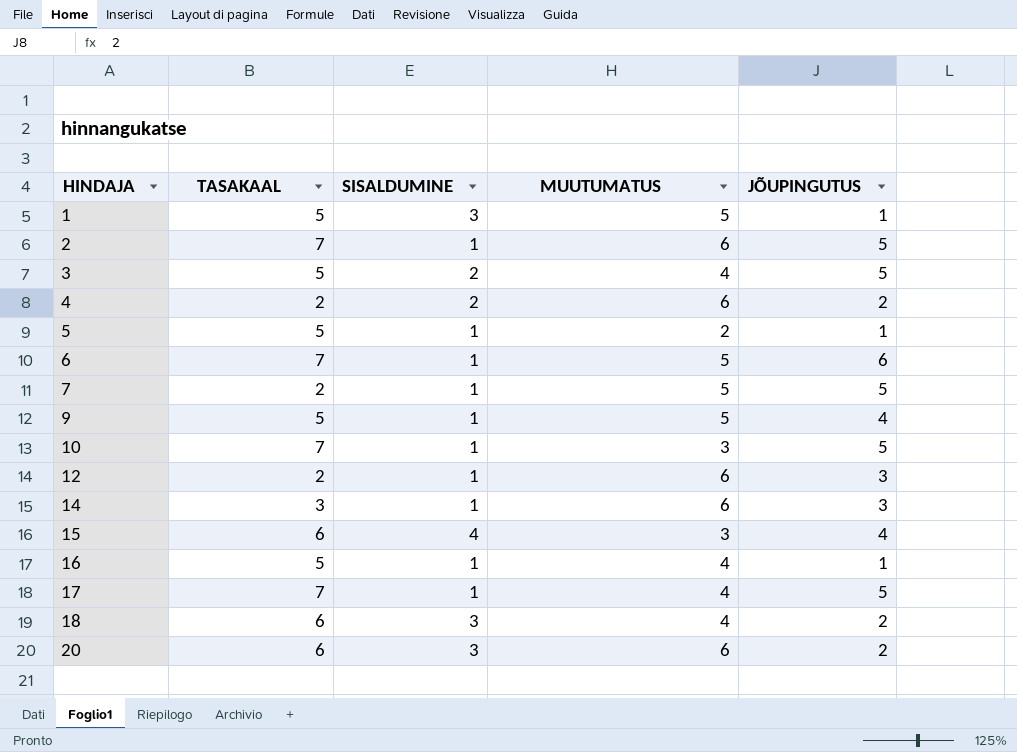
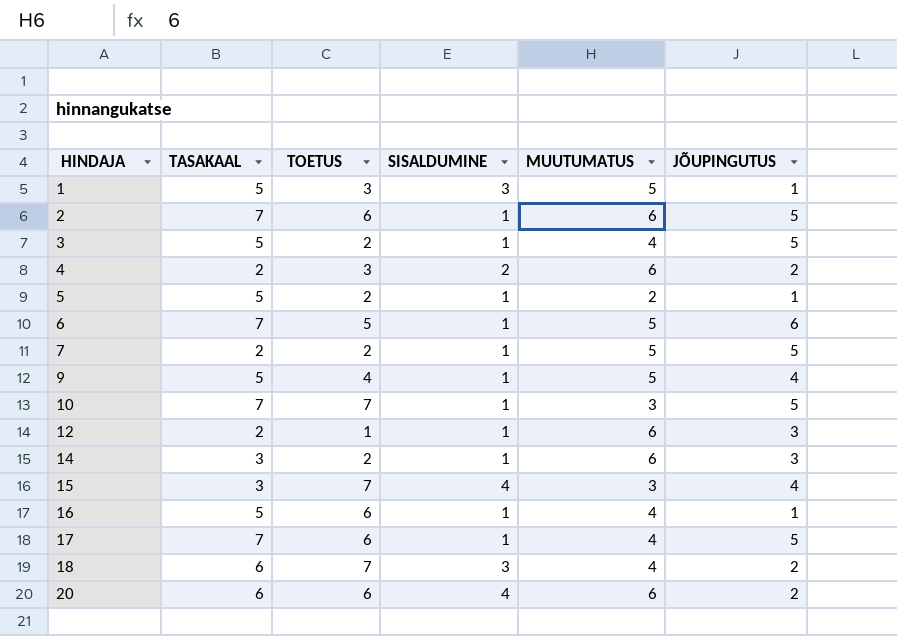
column TOETUS | position: none -> 3
3 | SISALDUMINE: 2 -> 1
15 | TASAKAAL: 6 -> 3
20 | SISALDUMINE: 3 -> 4

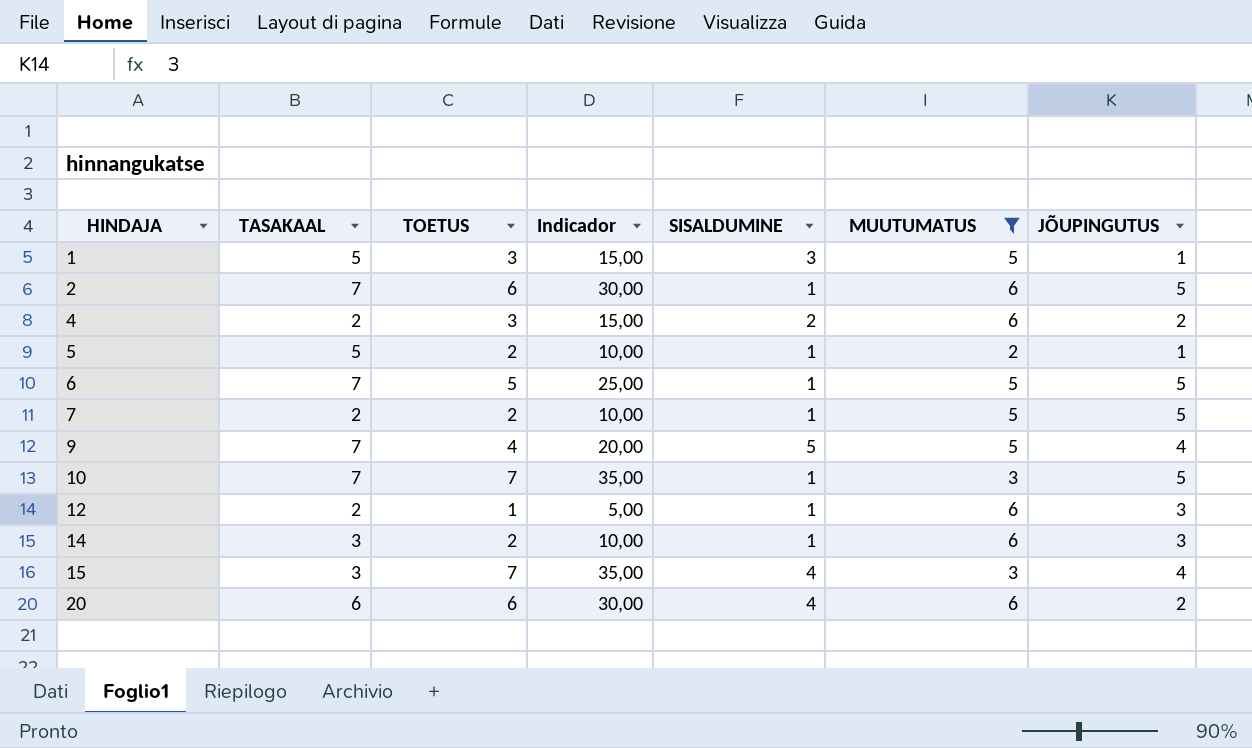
filter: none -> MUUTUMATUS != 4
column Indicador | formula: none -> [TOETUS] * 5
6 | JÕUPINGUTUS: 6 -> 5
9 | TASAKAAL: 5 -> 7
9 | SISALDUMINE: 1 -> 5

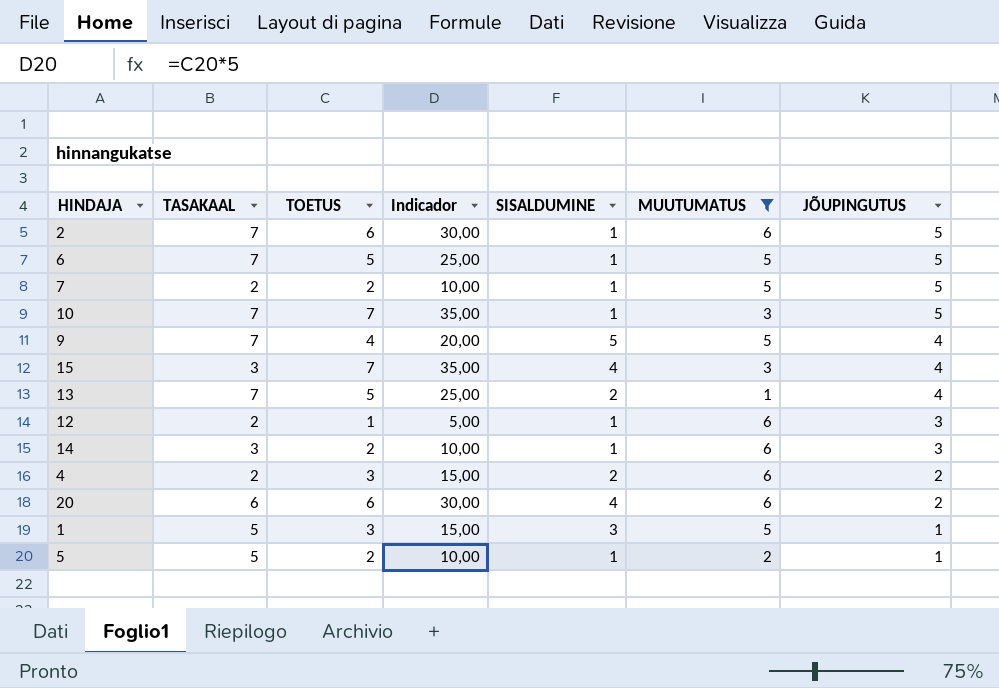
row order: HINDAJA ascending -> JÕUPINGUTUS descending
row 13: none -> 7 | 5 | 25,00 | 2 | 1 | 4

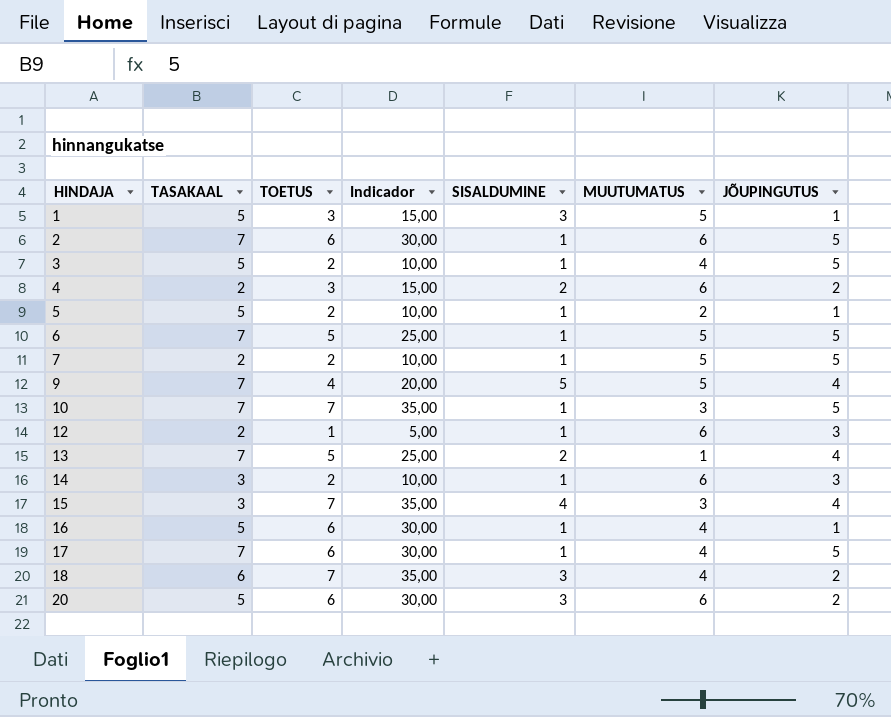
filter: MUUTUMATUS != 4 -> none
row order: JÕUPINGUTUS descending -> HINDAJA ascending
20 | TASAKAAL: 6 -> 5
20 | SISALDUMINE: 4 -> 3

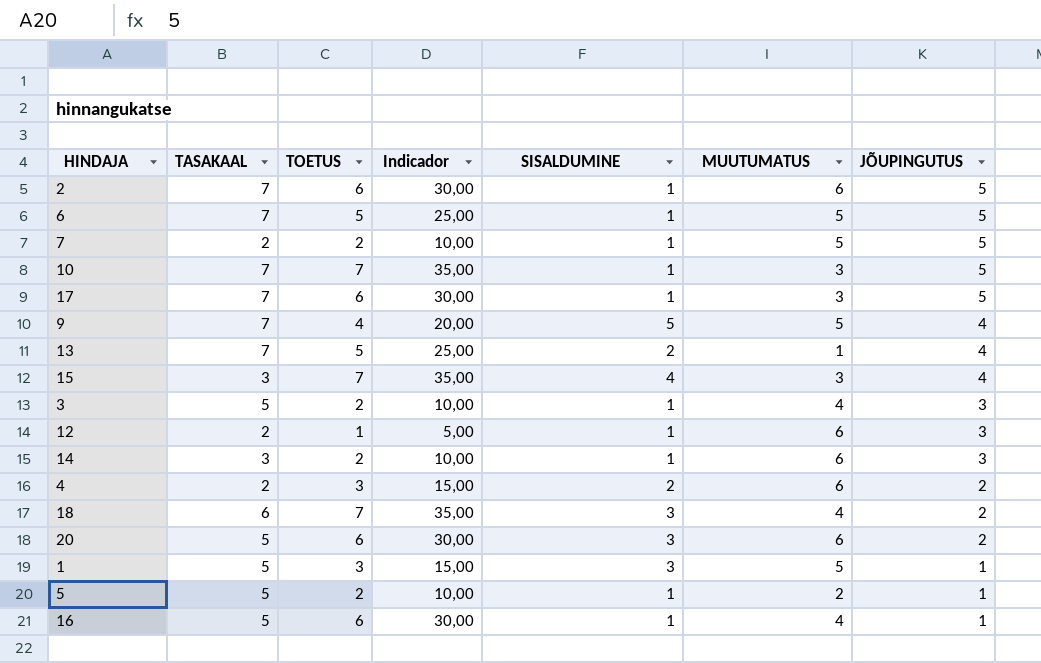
row order: HINDAJA ascending -> JÕUPINGUTUS descending
17 | MUUTUMATUS: 4 -> 3
3 | JÕUPINGUTUS: 5 -> 3

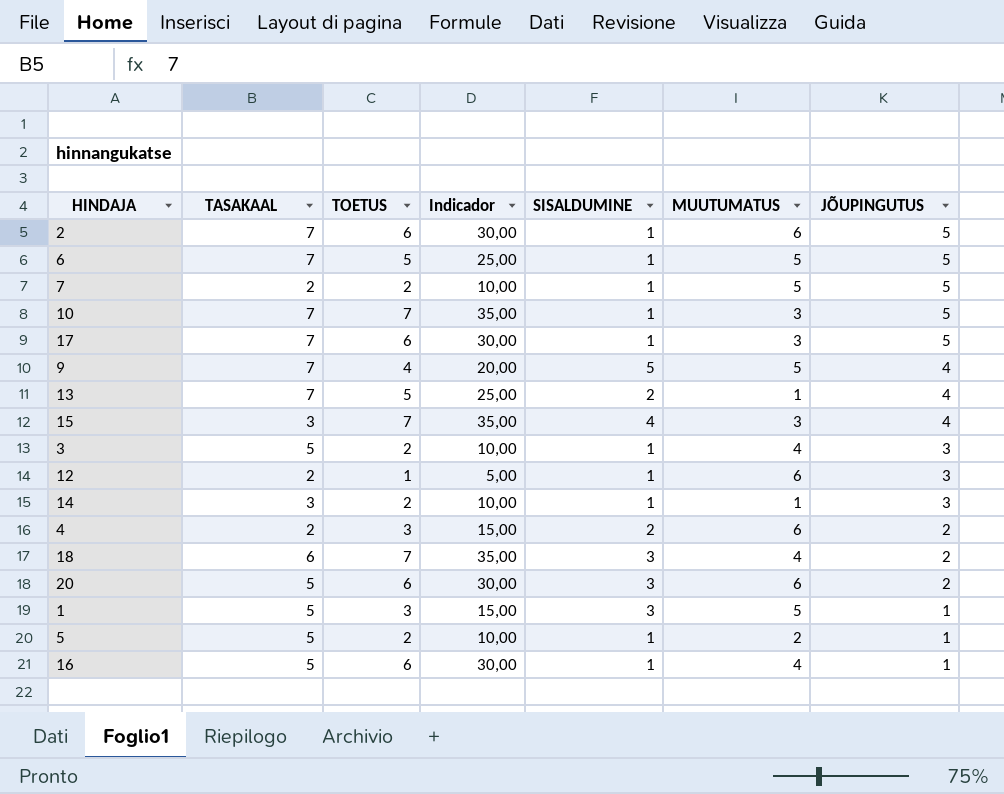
14 | MUUTUMATUS: 6 -> 1

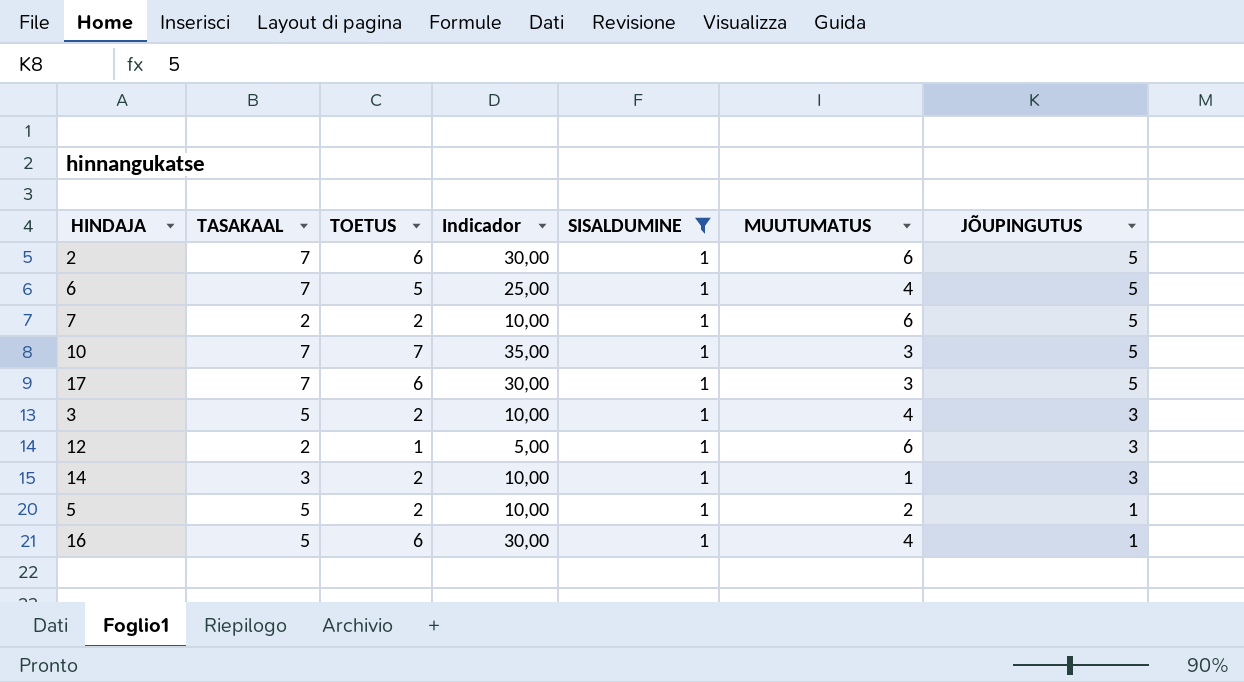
filter: none -> SISALDUMINE = 1
6 | MUUTUMATUS: 5 -> 4
7 | MUUTUMATUS: 5 -> 6

